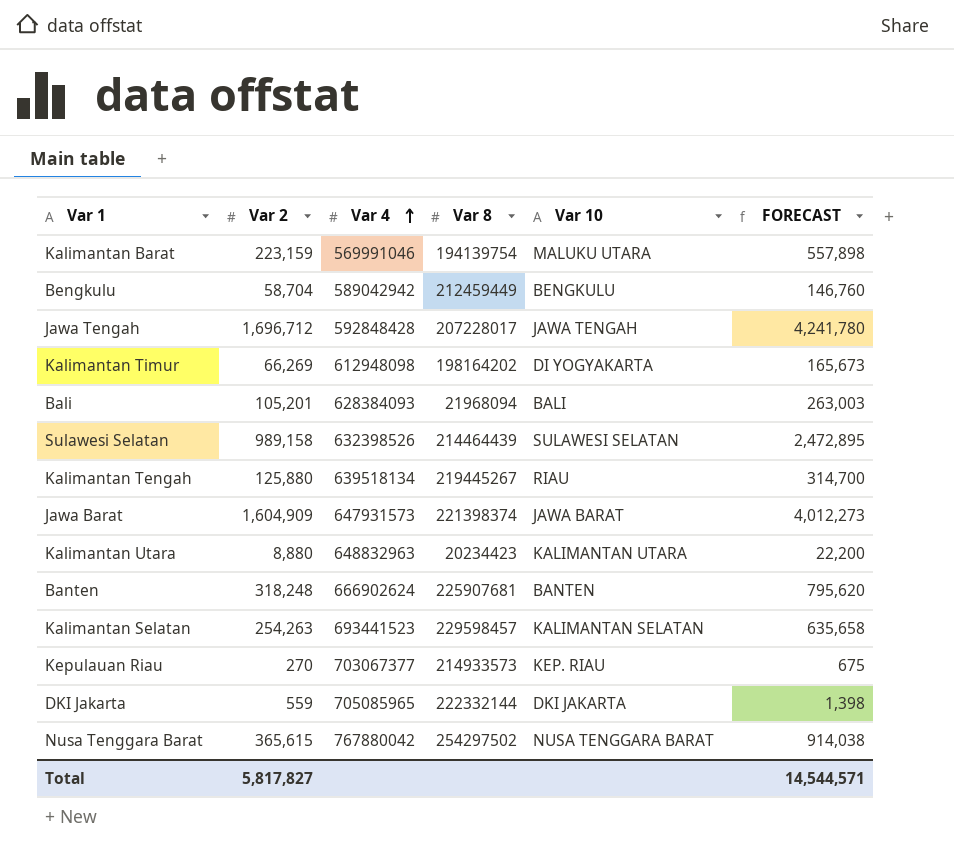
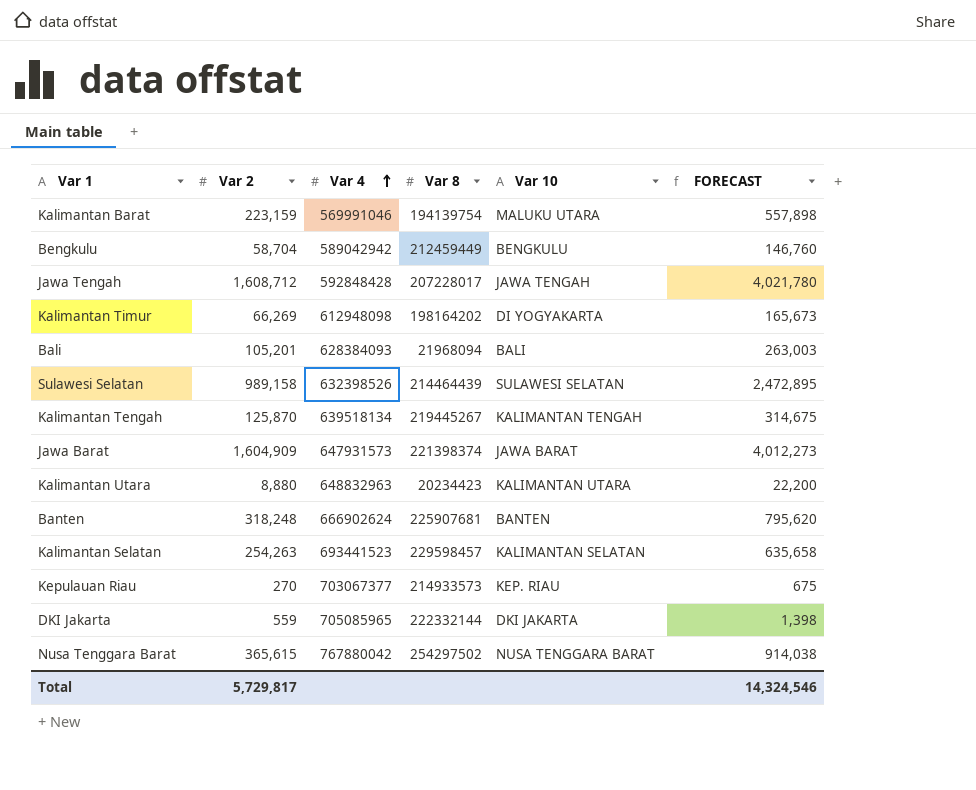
Jawa Tengah | Var 2: 1,696,712 -> 1,608,712
Jawa Tengah | FORECAST: 4,241,780 -> 4,021,780
Kalimantan Tengah | Var 2: 125,880 -> 125,870
Kalimantan Tengah | Var 10: RIAU -> KALIMANTAN TENGAH
Kalimantan Tengah | FORECAST: 314,700 -> 314,675
Total | Var 2: 5,817,827 -> 5,729,817
Total | FORECAST: 14,544,571 -> 14,324,546

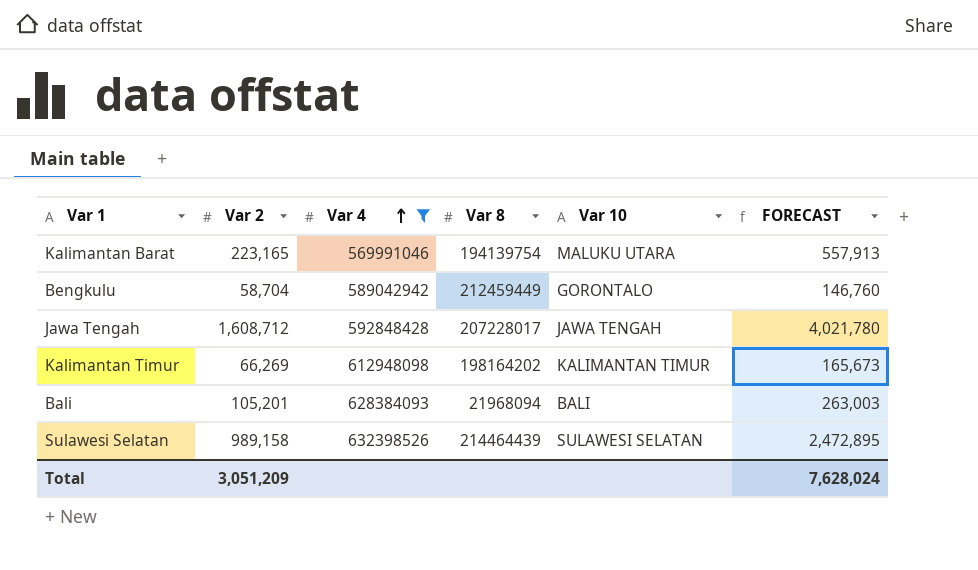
filter: none -> Var 4 <= 632398526
Kalimantan Barat | Var 2: 223,159 -> 223,165
Kalimantan Barat | FORECAST: 557,898 -> 557,913
Bengkulu | Var 10: BENGKULU -> GORONTALO
Kalimantan Timur | Var 10: DI YOGYAKARTA -> KALIMANTAN TIMUR
Total | Var 2: 5,729,817 -> 3,051,209
Total | FORECAST: 14,324,546 -> 7,628,024

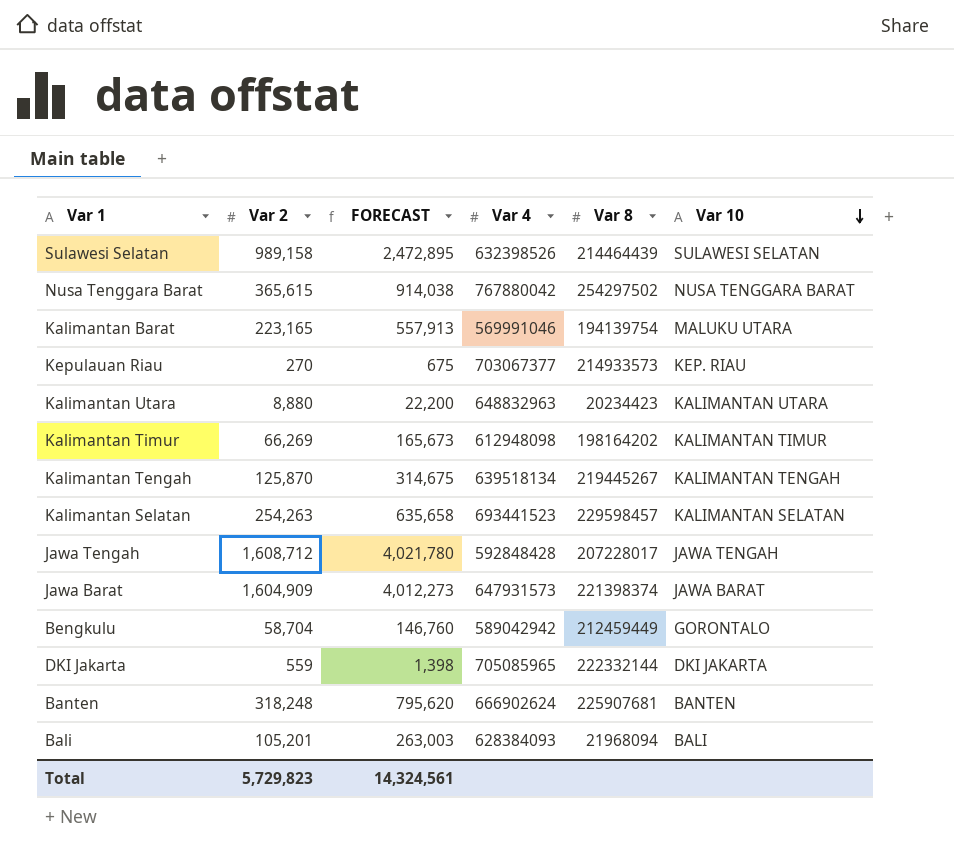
filter: Var 4 <= 632398526 -> none
row order: Var 4 ascending -> Var 10 descending
column FORECAST | position: 6 -> 3
Total | Var 2: 3,051,209 -> 5,729,823
Total | FORECAST: 7,628,024 -> 14,324,561

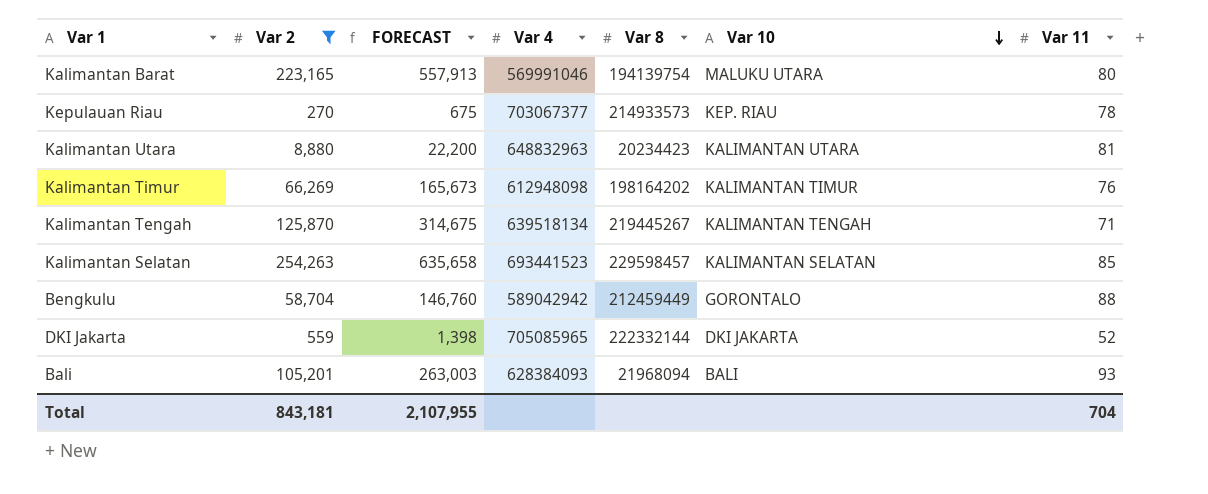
filter: none -> Var 2 <= 254,263
column Var 11 | position: none -> 7
Total | Var 2: 5,729,823 -> 843,181
Total | FORECAST: 14,324,561 -> 2,107,955

